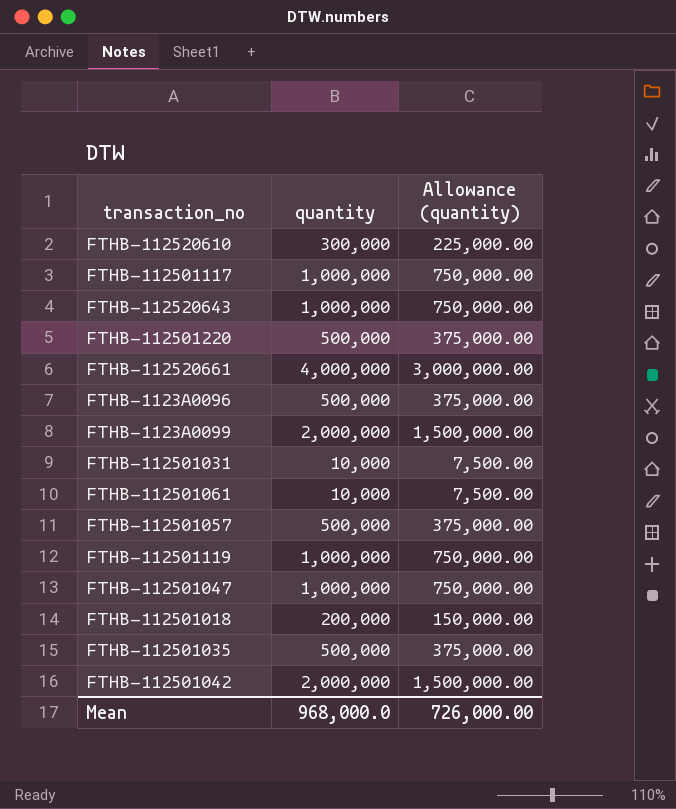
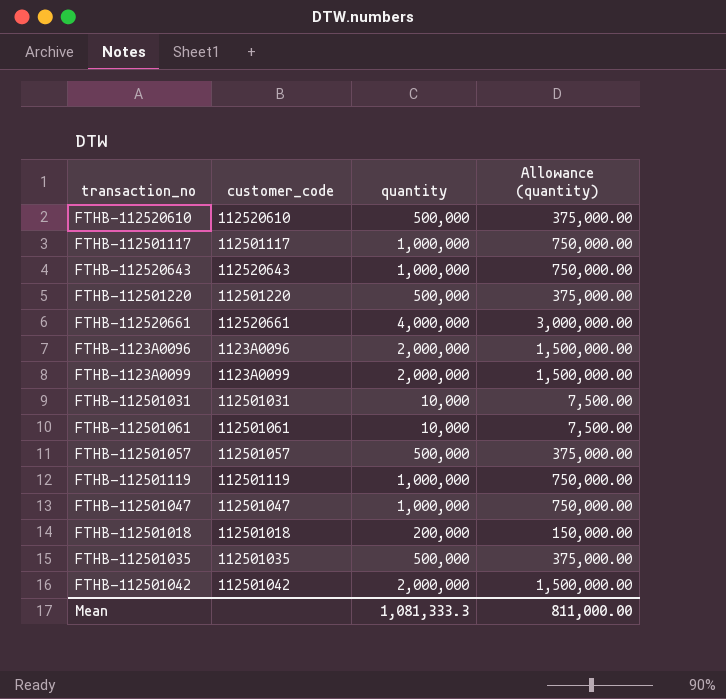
column customer_code | position: none -> 2
FTHB-112520610 | quantity: 300,000 -> 500,000
FTHB-112520610 | Allowance (quantity): 225,000.00 -> 375,000.00
FTHB-1123A0096 | quantity: 500,000 -> 2,000,000
FTHB-1123A0096 | Allowance (quantity): 375,000.00 -> 1,500,000.00
Mean | quantity: 968,000.0 -> 1,081,333.3
Mean | Allowance (quantity): 726,000.00 -> 811,000.00

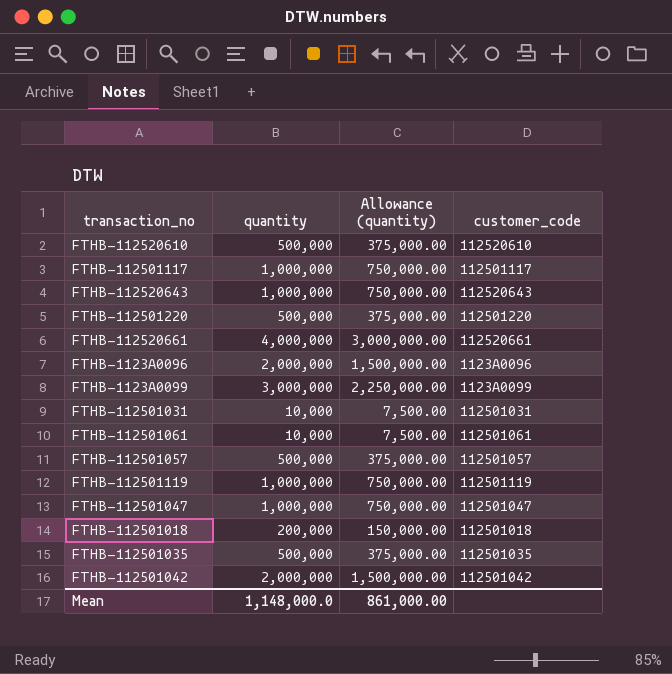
column customer_code | position: 2 -> 4
FTHB-1123A0099 | quantity: 2,000,000 -> 3,000,000
FTHB-1123A0099 | Allowance (quantity): 1,500,000.00 -> 2,250,000.00
Mean | quantity: 1,081,333.3 -> 1,148,000.0
Mean | Allowance (quantity): 811,000.00 -> 861,000.00

